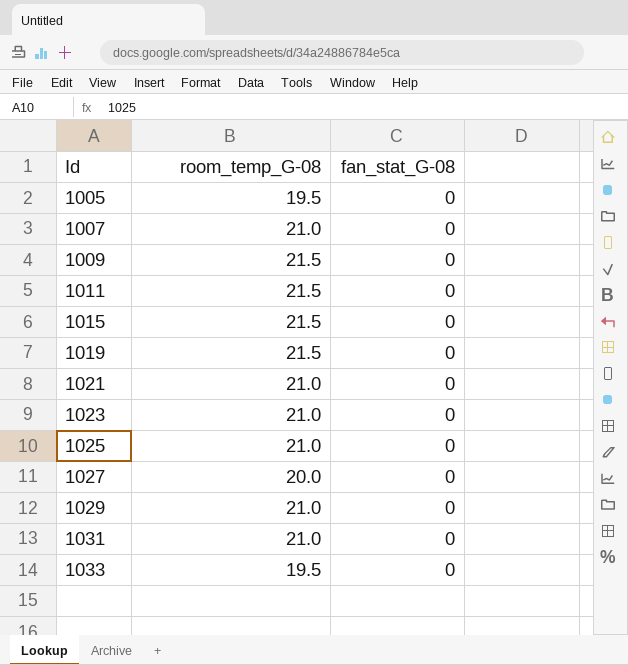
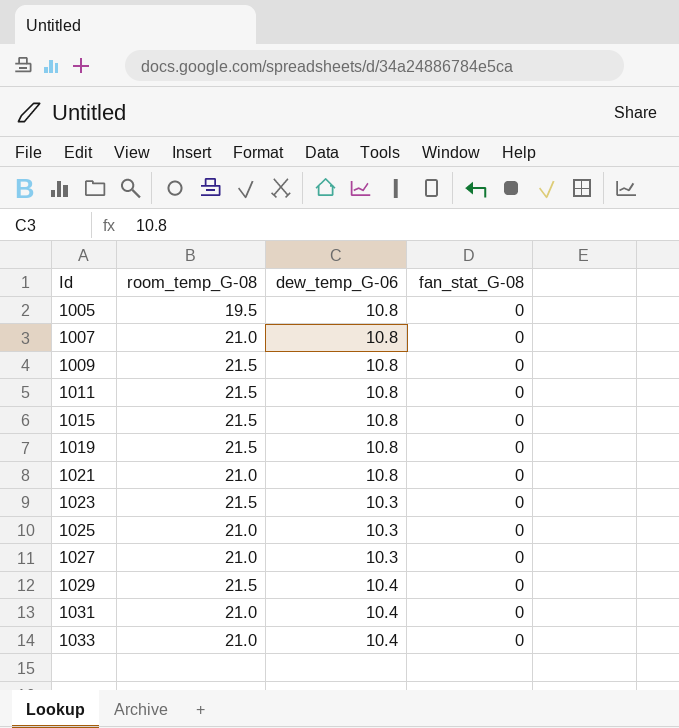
column dew_temp_G-06 | position: none -> 3
1023 | room_temp_G-08: 21.0 -> 21.5
1027 | room_temp_G-08: 20.0 -> 21.0
1029 | room_temp_G-08: 21.0 -> 21.5
1033 | room_temp_G-08: 19.5 -> 21.0

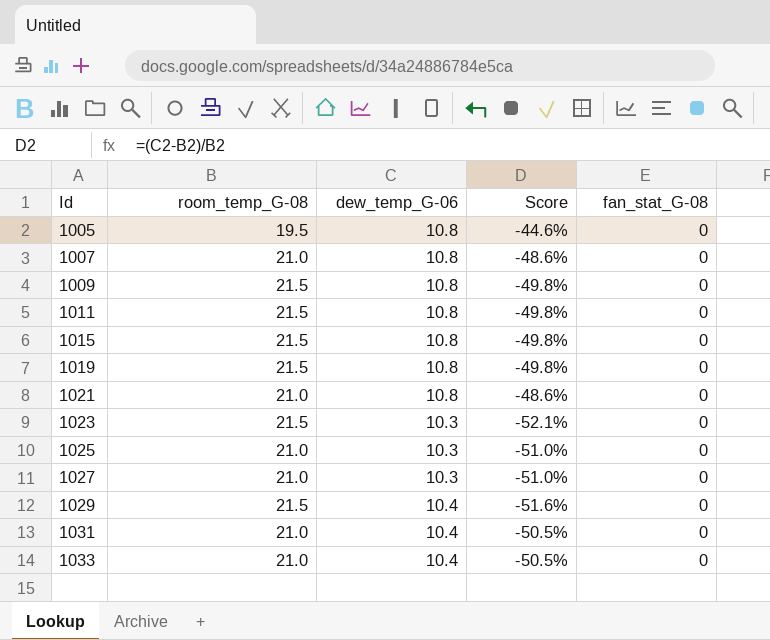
column Score | formula: none -> ([dew_temp_G-06] - [room_temp_G-08]) / [room_temp_G-08]

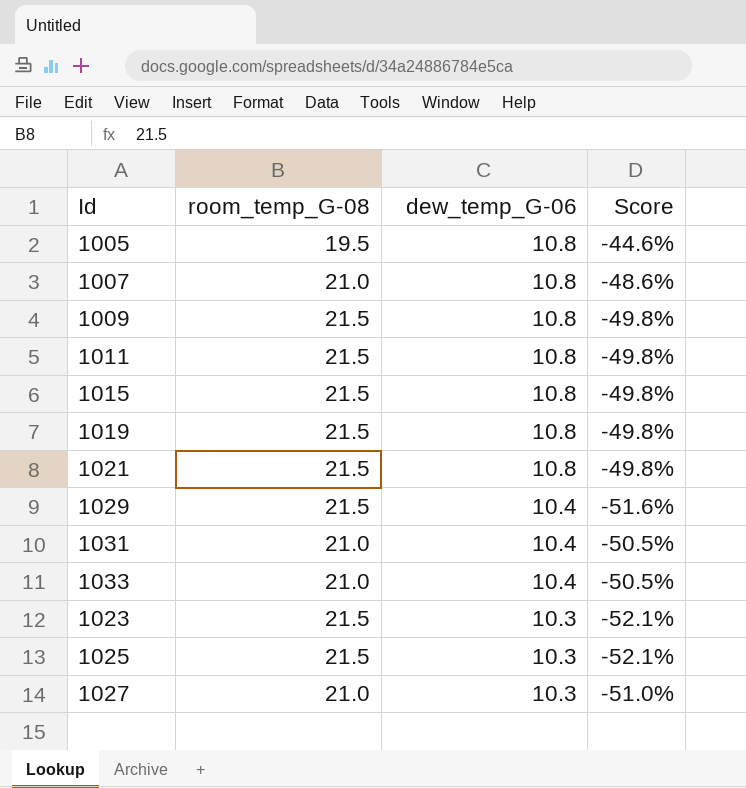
row order: Id ascending -> dew_temp_G-06 descending
column fan_stat_G-08 | position: 5 -> none
1021 | room_temp_G-08: 21.0 -> 21.5
1021 | Score: -48.6% -> -49.8%
1025 | room_temp_G-08: 21.0 -> 21.5
1025 | Score: -51.0% -> -52.1%

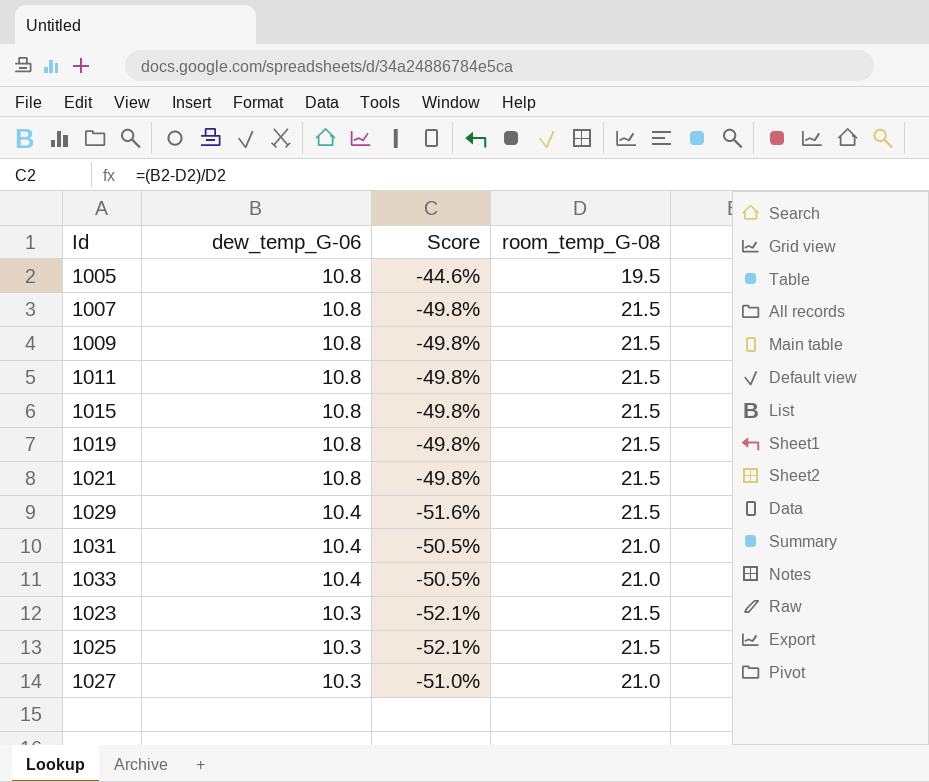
column room_temp_G-08 | position: 2 -> 4
1007 | Score: -48.6% -> -49.8%
1007 | room_temp_G-08: 21.0 -> 21.5

